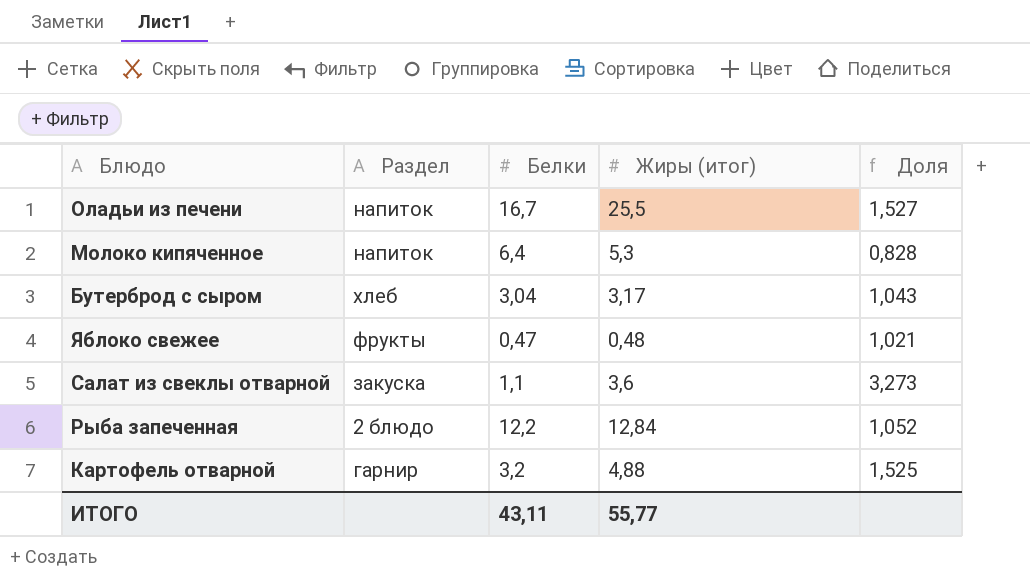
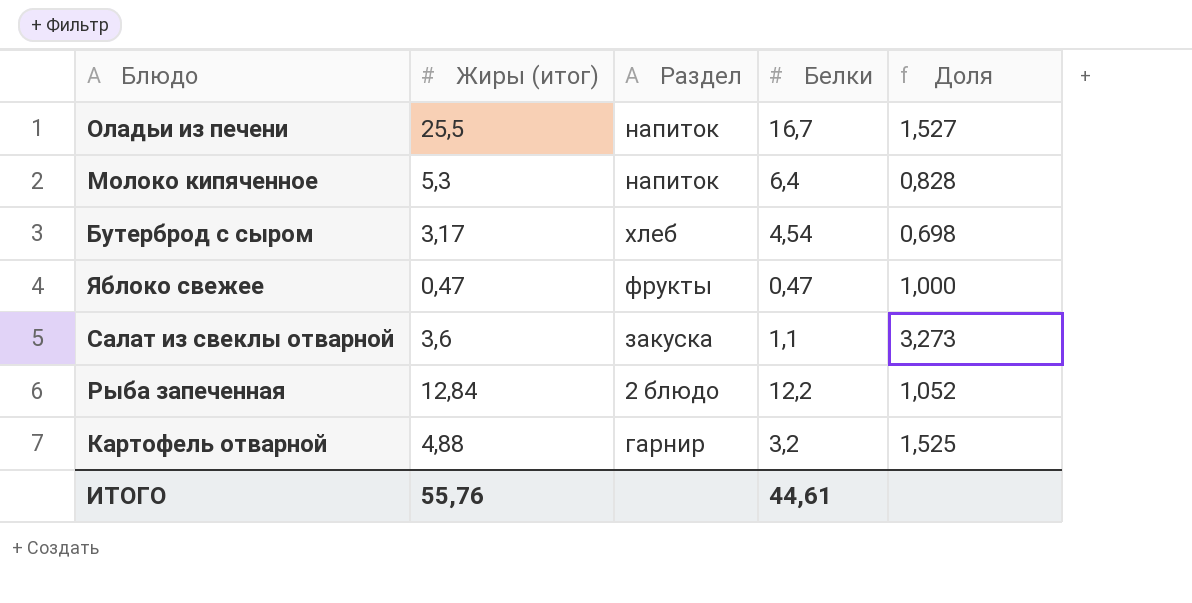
column Жиры (итог) | position: 4 -> 2
Бутерброд с сыром | Белки: 3,04 -> 4,54
Бутерброд с сыром | Доля: 1,043 -> 0,698
Яблоко свежее | Жиры (итог): 0,48 -> 0,47
Яблоко свежее | Доля: 1,021 -> 1,000
ИТОГО | Жиры (итог): 55,77 -> 55,76
ИТОГО | Белки: 43,11 -> 44,61

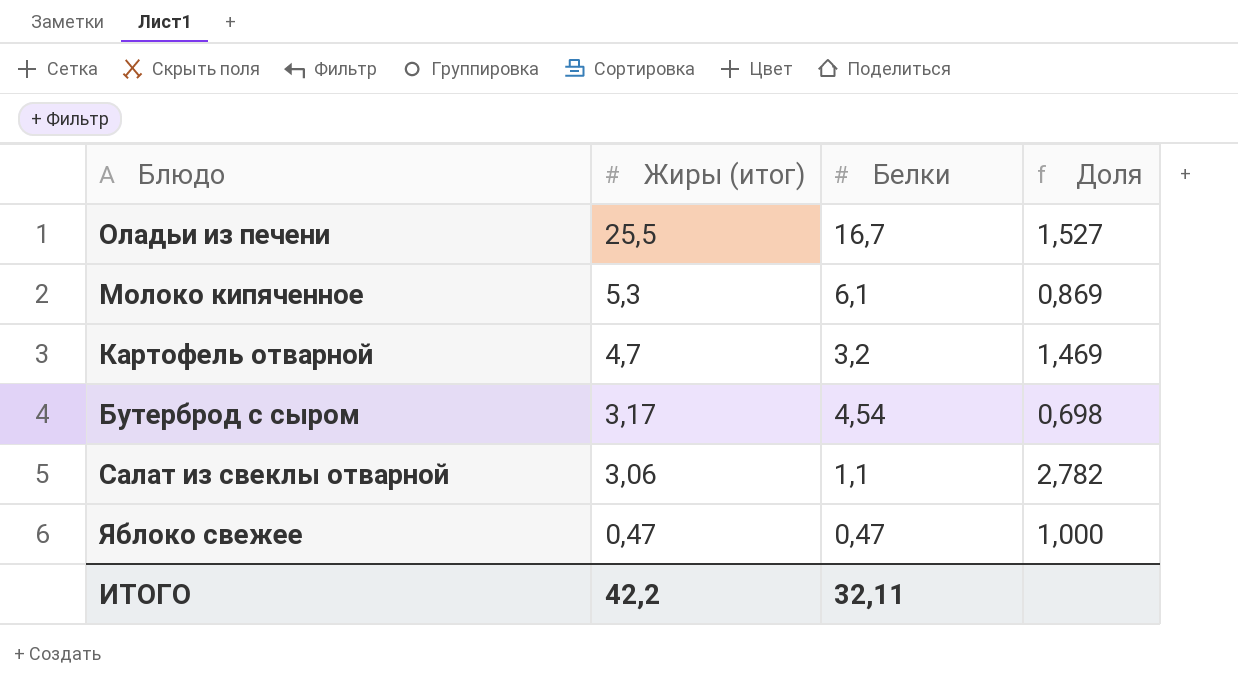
row order: none -> Жиры (итог) descending
column Раздел | position: 3 -> none
row Рыба запеченная: 12,84 | 2 блюдо | 12,2 | 1,052 -> none
Молоко кипяченное | Белки: 6,4 -> 6,1
Молоко кипяченное | Доля: 0,828 -> 0,869
Картофель отварной | Жиры (итог): 4,88 -> 4,7
Картофель отварной | Доля: 1,525 -> 1,469
Салат из свеклы отварной | Жиры (итог): 3,6 -> 3,06
Салат из свеклы отварной | Доля: 3,273 -> 2,782
ИТОГО | Жиры (итог): 55,76 -> 42,2
ИТОГО | Белки: 44,61 -> 32,11

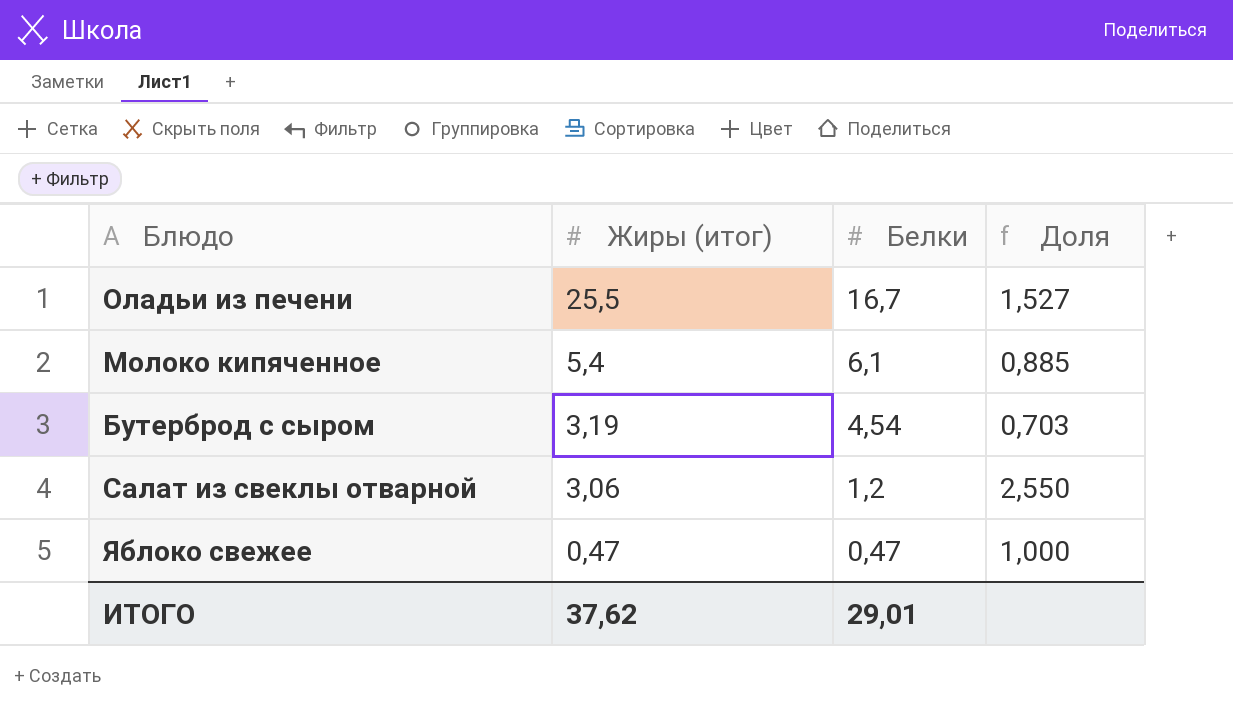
row Картофель отварной: 4,7 | 3,2 | 1,469 -> none
Молоко кипяченное | Жиры (итог): 5,3 -> 5,4
Молоко кипяченное | Доля: 0,869 -> 0,885
Бутерброд с сыром | Жиры (итог): 3,17 -> 3,19
Бутерброд с сыром | Доля: 0,698 -> 0,703
Салат из свеклы отварной | Белки: 1,1 -> 1,2
Салат из свеклы отварной | Доля: 2,782 -> 2,550
ИТОГО | Жиры (итог): 42,2 -> 37,62
ИТОГО | Белки: 32,11 -> 29,01

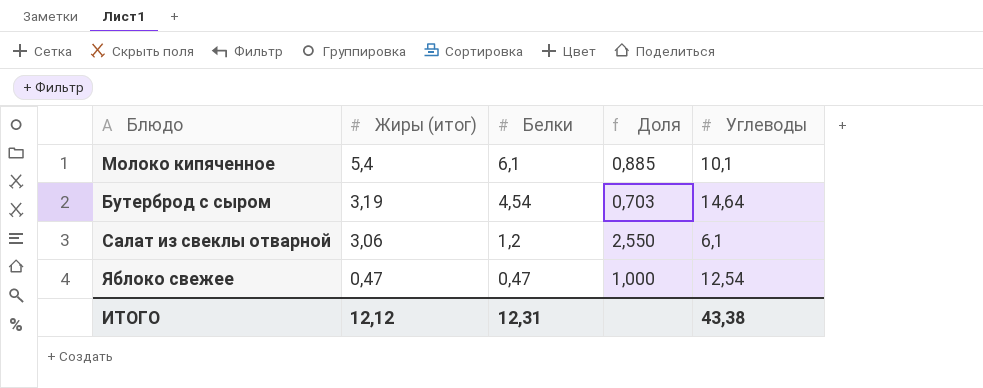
column Углеводы | position: none -> 5
row Оладьи из печени: 25,5 | 16,7 | 1,527 -> none
ИТОГО | Жиры (итог): 37,62 -> 12,12
ИТОГО | Белки: 29,01 -> 12,31

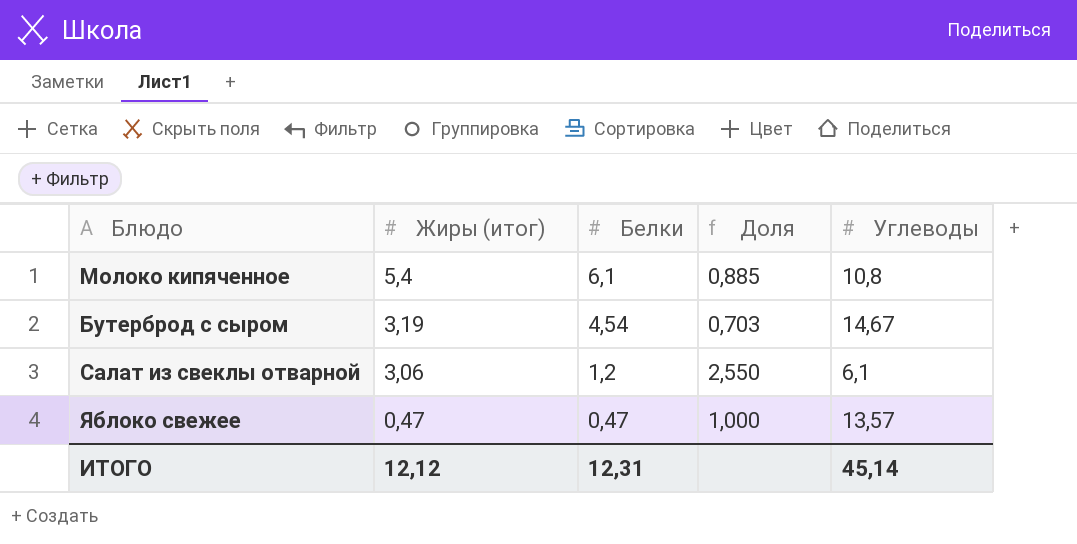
Молоко кипяченное | Углеводы: 10,1 -> 10,8
Бутерброд с сыром | Углеводы: 14,64 -> 14,67
Яблоко свежее | Углеводы: 12,54 -> 13,57
ИТОГО | Углеводы: 43,38 -> 45,14

